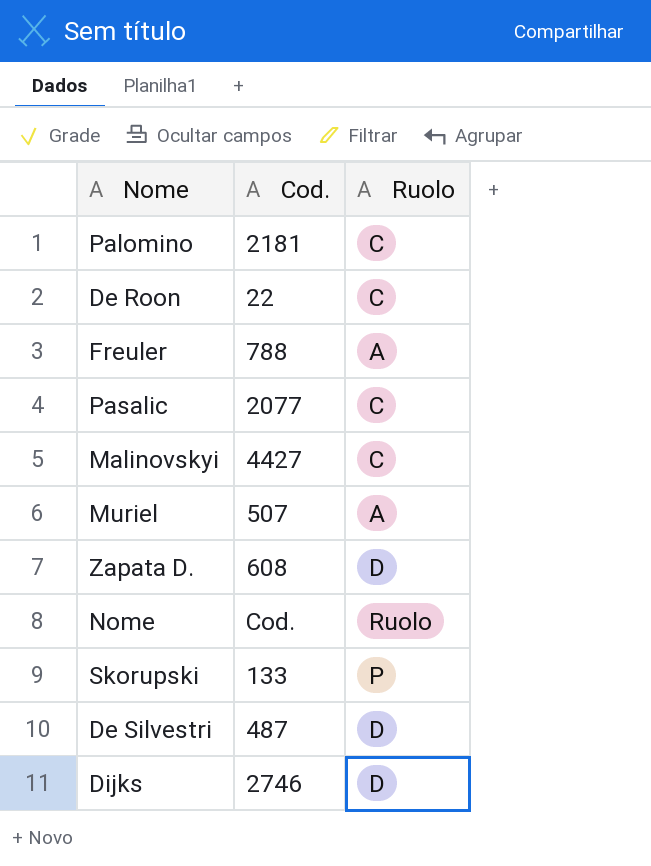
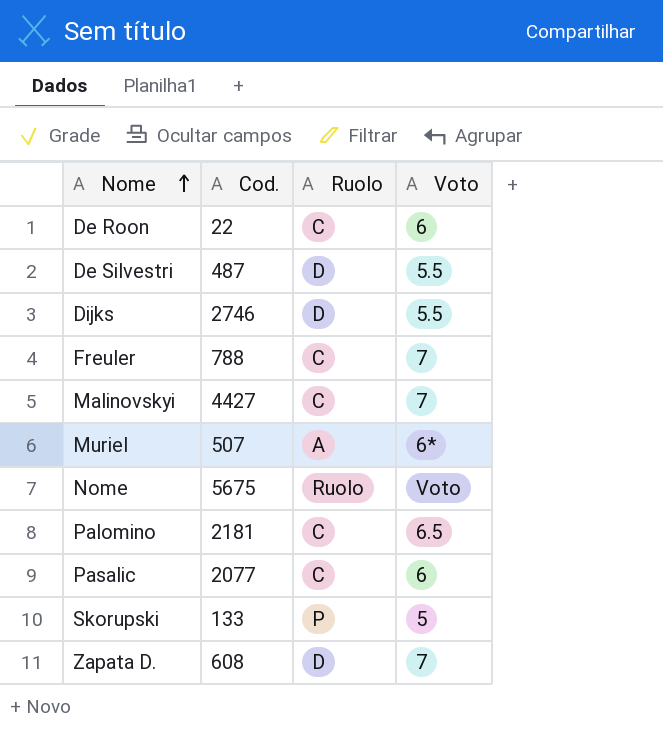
row order: none -> Nome ascending
column Voto | position: none -> 4
Freuler | Ruolo: A -> C
Nome | Cod.: Cod. -> 5675

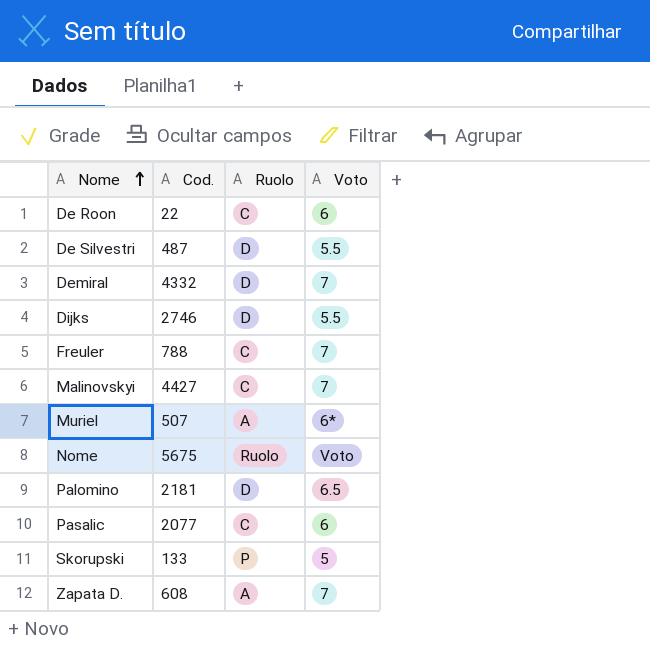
row Demiral: none -> 4332 | D | 7
Palomino | Ruolo: C -> D
Zapata D. | Ruolo: D -> A

